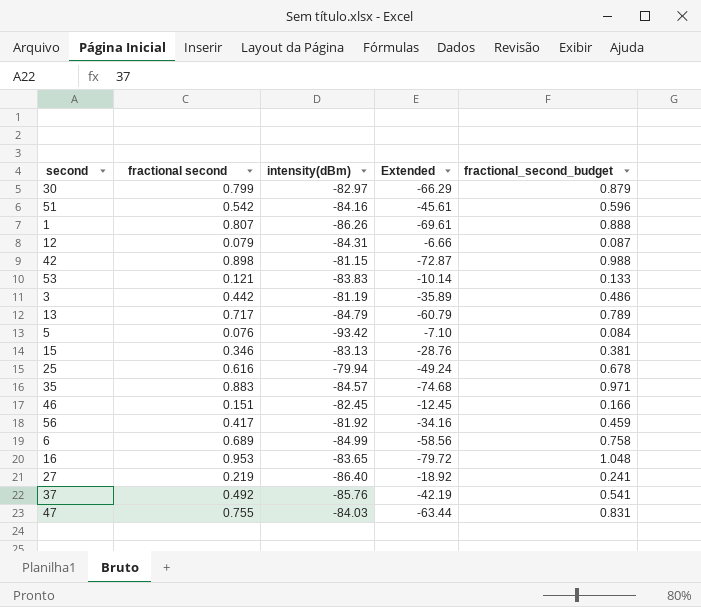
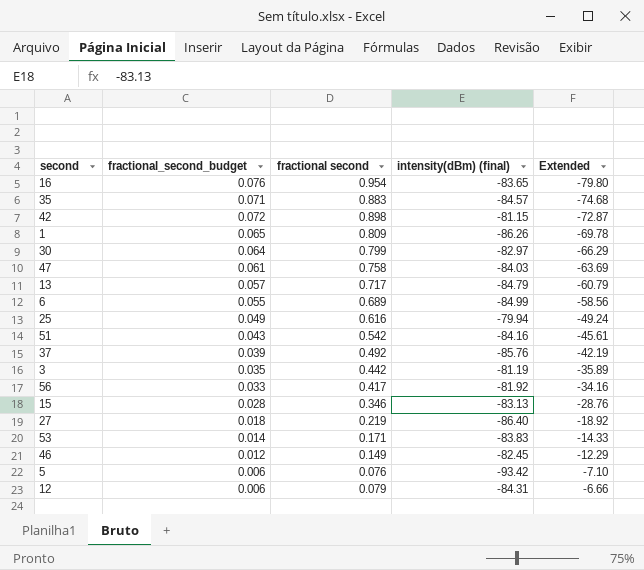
row order: none -> Extended ascending
column fractional_second_budget | formula: [fractional second] * 1.1 -> [fractional second] * 0.08
column fractional_second_budget | position: 5 -> 2
column name: intensity(dBm) -> intensity(dBm) (final)
16 | fractional second: 0.953 -> 0.954
16 | Extended: -79.72 -> -79.80
1 | fractional second: 0.807 -> 0.809
1 | Extended: -69.61 -> -69.78
47 | fractional second: 0.755 -> 0.758
47 | Extended: -63.44 -> -63.69
53 | fractional second: 0.121 -> 0.171
53 | Extended: -10.14 -> -14.33
46 | fractional second: 0.151 -> 0.149
46 | Extended: -12.45 -> -12.29

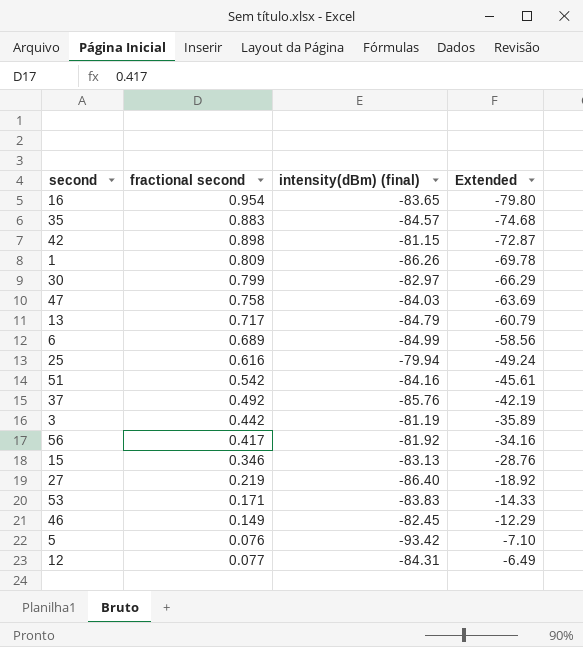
column fractional_second_budget | formula: [fractional second] * 0.08 -> none
12 | fractional second: 0.079 -> 0.077
12 | Extended: -6.66 -> -6.49

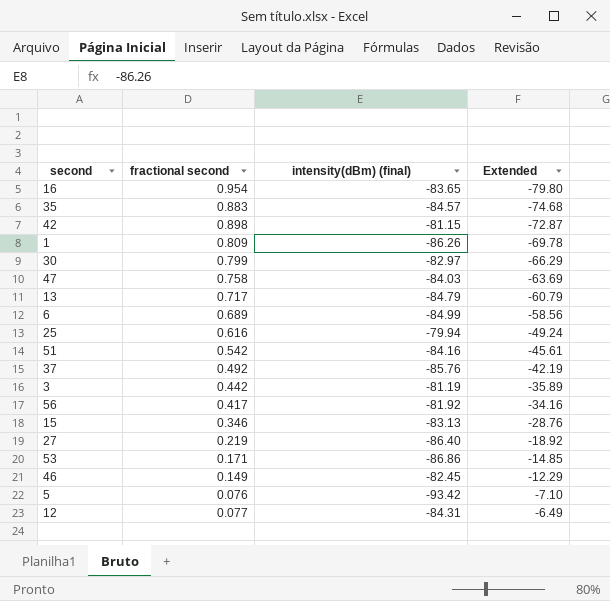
53 | intensity(dBm) (final): -83.83 -> -86.86
53 | Extended: -14.33 -> -14.85

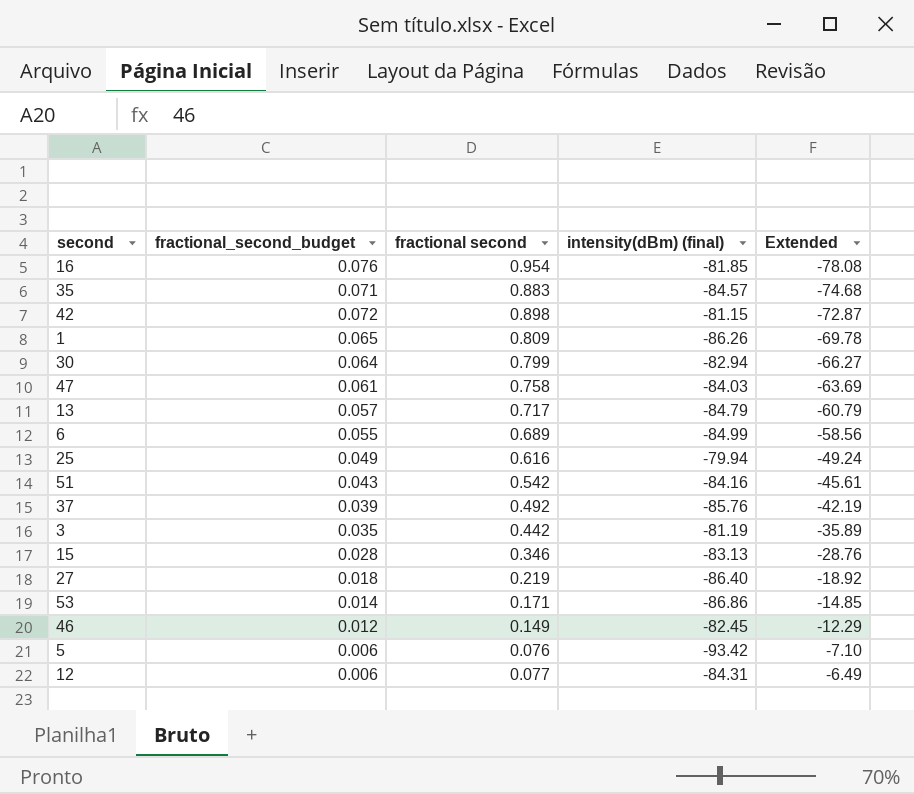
column fractional_second_budget | formula: none -> [fractional second] * 0.08
row 56: 0.417 | -81.92 | -34.16 -> none
16 | intensity(dBm) (final): -83.65 -> -81.85
16 | Extended: -79.80 -> -78.08
30 | intensity(dBm) (final): -82.97 -> -82.94
30 | Extended: -66.29 -> -66.27

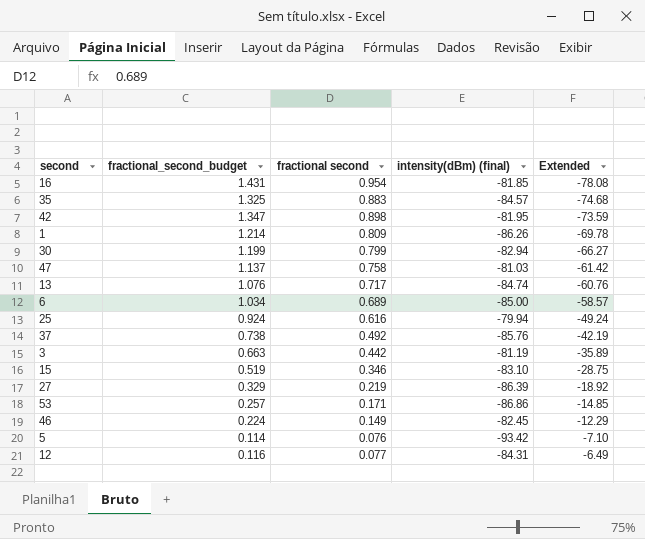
column fractional_second_budget | formula: [fractional second] * 0.08 -> [fractional second] * 1.5
row 51: 0.043 | 0.542 | -84.16 | -45.61 -> none
42 | intensity(dBm) (final): -81.15 -> -81.95
42 | Extended: -72.87 -> -73.59
47 | intensity(dBm) (final): -84.03 -> -81.03
47 | Extended: -63.69 -> -61.42
13 | intensity(dBm) (final): -84.79 -> -84.74
13 | Extended: -60.79 -> -60.76
6 | intensity(dBm) (final): -84.99 -> -85.00
6 | Extended: -58.56 -> -58.57
15 | intensity(dBm) (final): -83.13 -> -83.10
15 | Extended: -28.76 -> -28.75
27 | intensity(dBm) (final): -86.40 -> -86.39

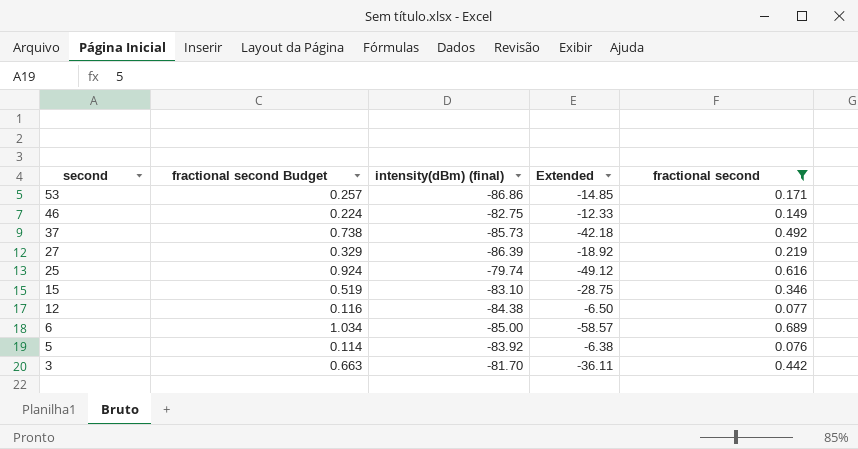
filter: none -> fractional second <= 0.689
row order: Extended ascending -> second descending
column name: fractional_second_budget -> fractional second Budget
column fractional second | position: 3 -> 5
46 | intensity(dBm) (final): -82.45 -> -82.75
46 | Extended: -12.29 -> -12.33
37 | intensity(dBm) (final): -85.76 -> -85.73
37 | Extended: -42.19 -> -42.18
25 | intensity(dBm) (final): -79.94 -> -79.74
25 | Extended: -49.24 -> -49.12
12 | intensity(dBm) (final): -84.31 -> -84.38
12 | Extended: -6.49 -> -6.50
5 | intensity(dBm) (final): -93.42 -> -83.92
5 | Extended: -7.10 -> -6.38
3 | intensity(dBm) (final): -81.19 -> -81.70
3 | Extended: -35.89 -> -36.11

